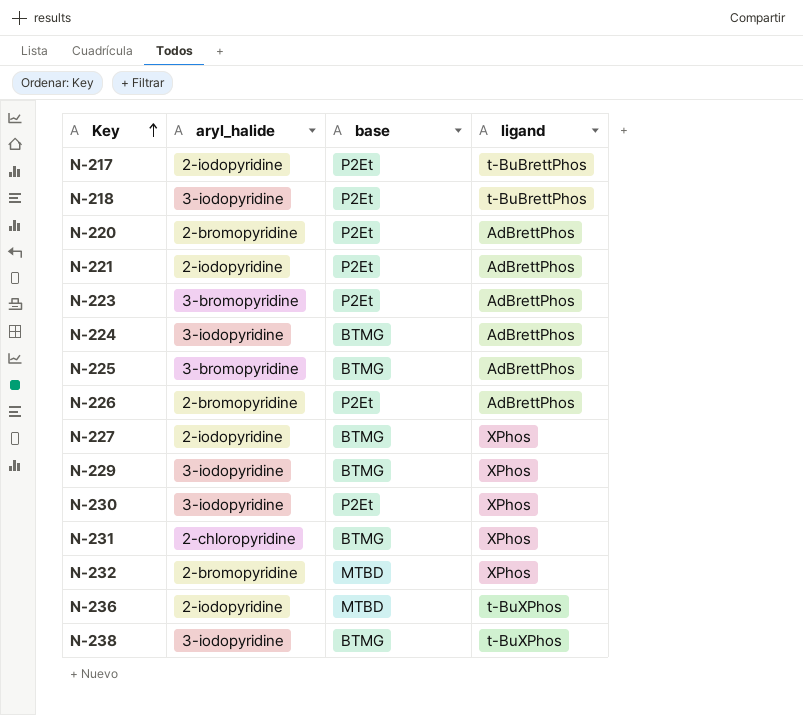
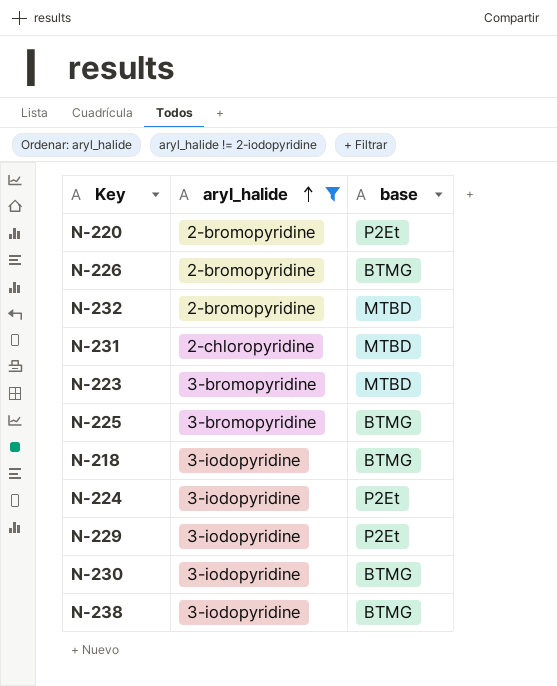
filter: none -> aryl_halide != 2-iodopyridine
row order: Key ascending -> aryl_halide ascending
column ligand | position: 4 -> none
N-226 | base: P2Et -> BTMG
N-231 | base: BTMG -> MTBD
N-223 | base: P2Et -> MTBD
N-218 | base: P2Et -> BTMG
N-224 | base: BTMG -> P2Et
N-229 | base: BTMG -> P2Et
N-230 | base: P2Et -> BTMG

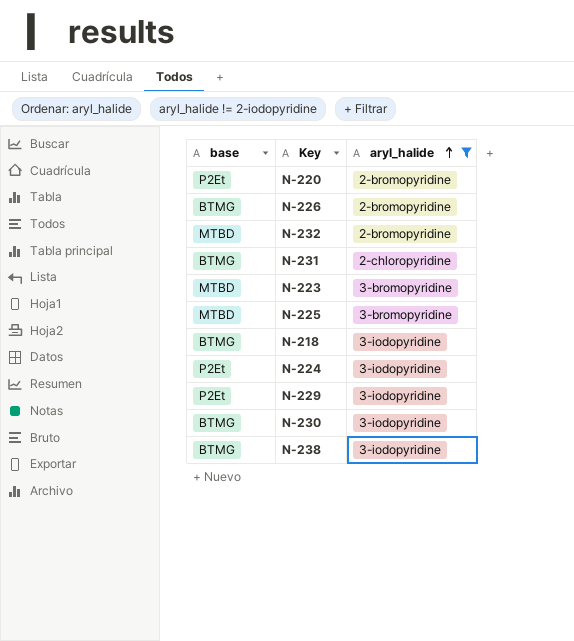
column base | position: 3 -> 1
N-231 | base: MTBD -> BTMG
N-225 | base: BTMG -> MTBD

